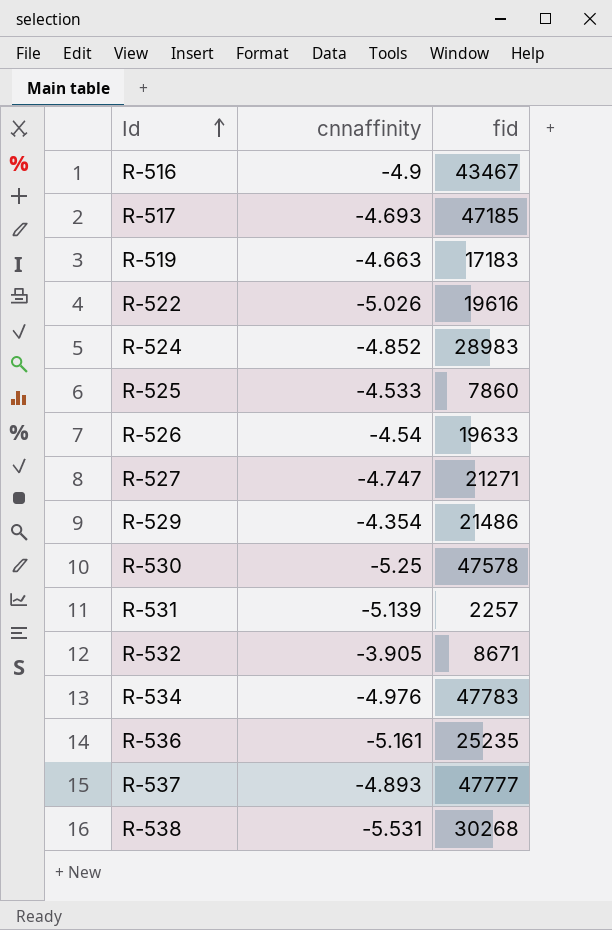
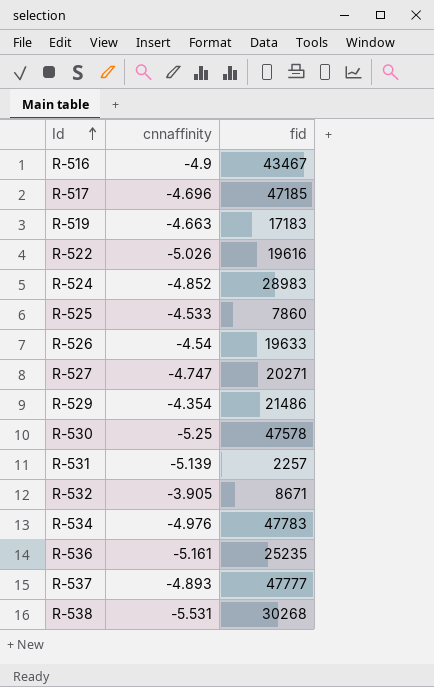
R-517 | cnnaffinity: -4.693 -> -4.696
R-527 | fid: 21271 -> 20271

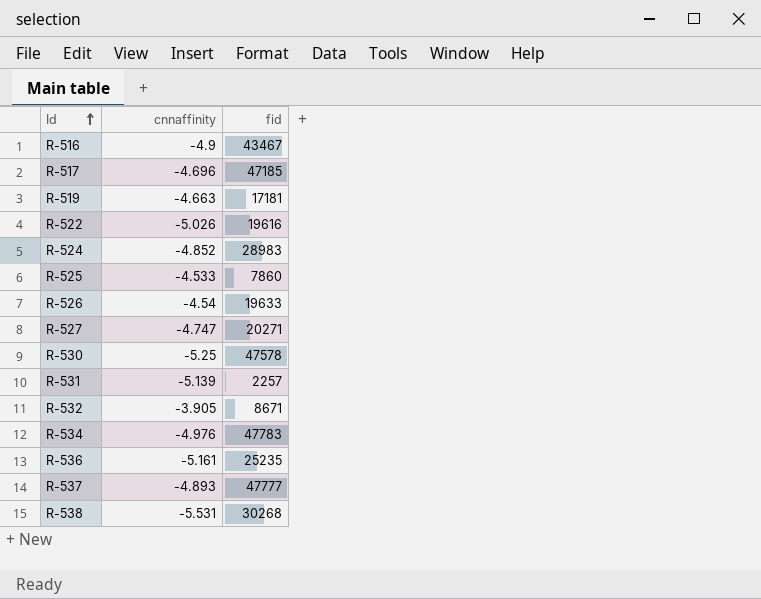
row R-529: -4.354 | 21486 -> none
R-519 | fid: 17183 -> 17181

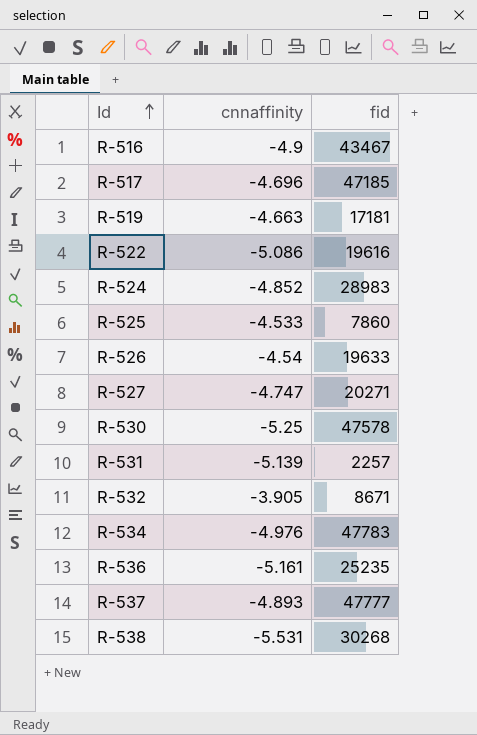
R-522 | cnnaffinity: -5.026 -> -5.086

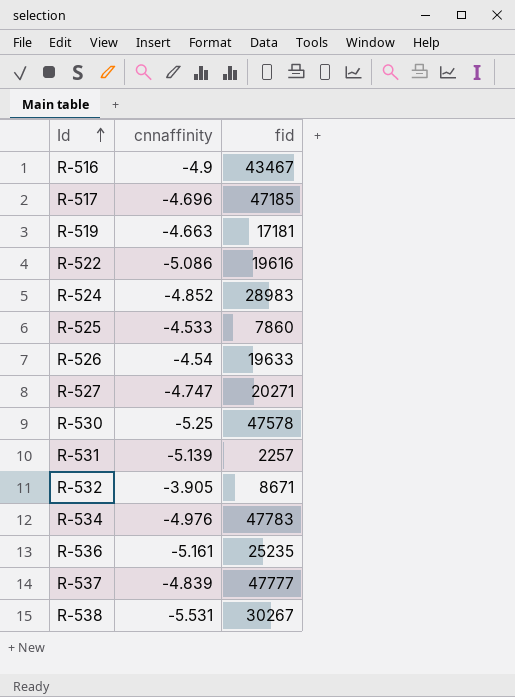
R-537 | cnnaffinity: -4.893 -> -4.839
R-538 | fid: 30268 -> 30267

